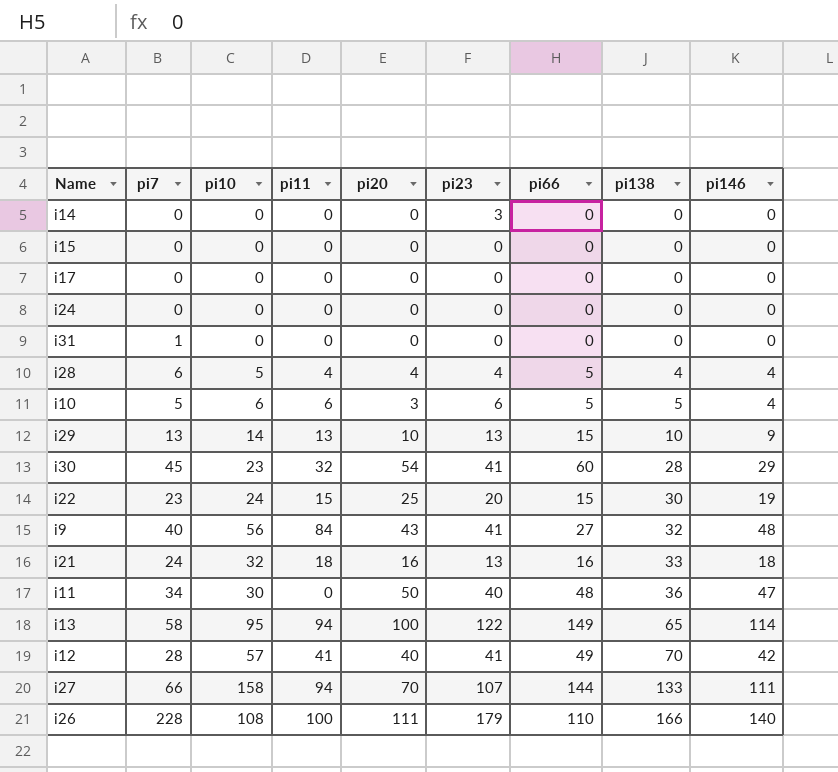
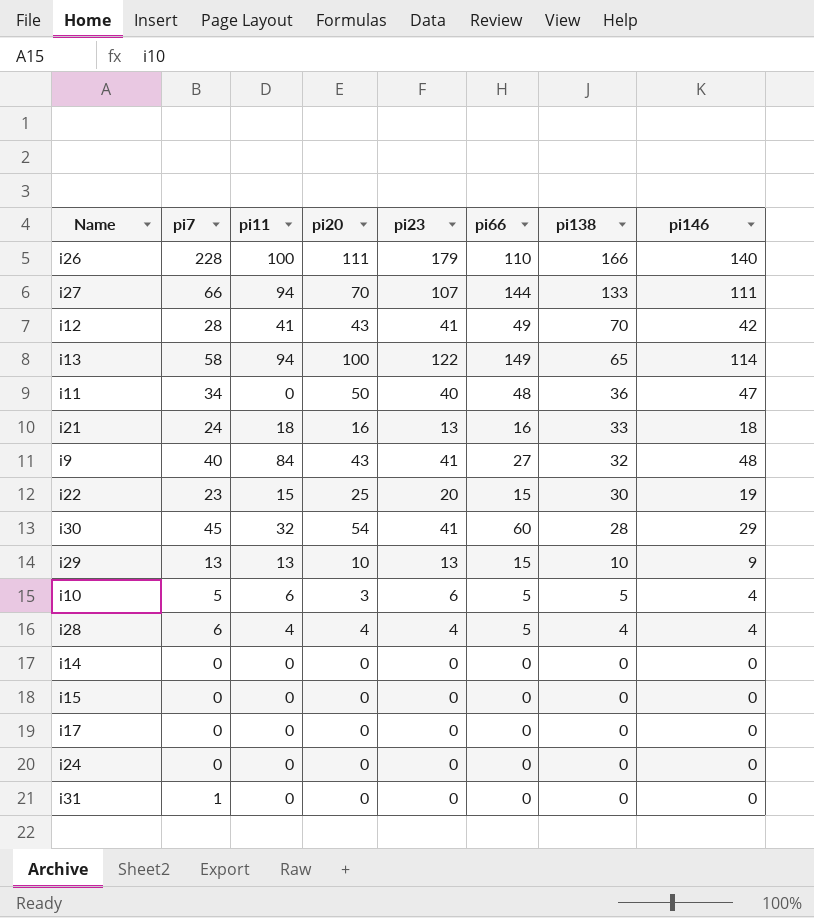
row order: pi138 ascending -> pi138 descending
column pi10 | position: 3 -> none
i12 | pi20: 40 -> 43
i14 | pi23: 3 -> 0

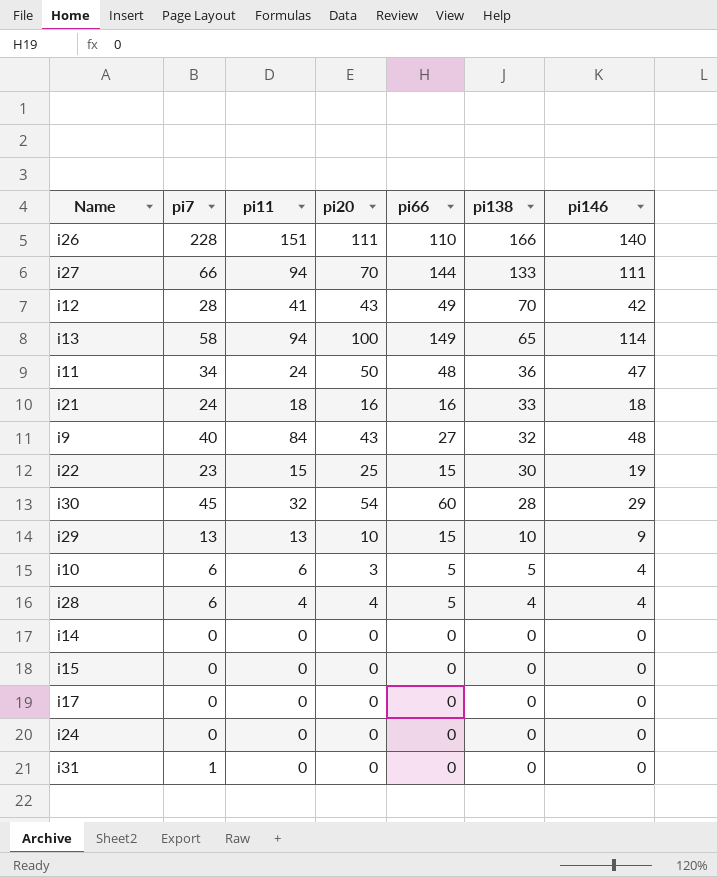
column pi23 | position: 5 -> none
i26 | pi11: 100 -> 151
i11 | pi11: 0 -> 24
i10 | pi7: 5 -> 6

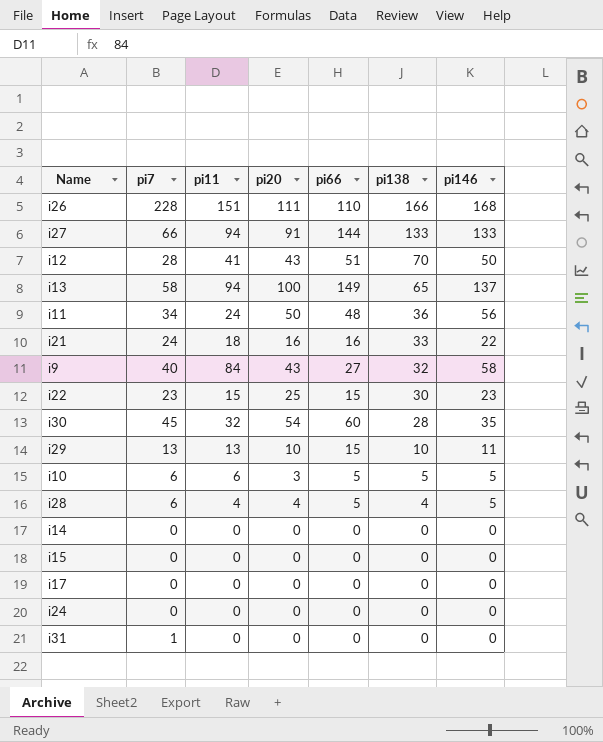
i26 | pi146: 140 -> 168
i27 | pi20: 70 -> 91
i27 | pi146: 111 -> 133
i12 | pi66: 49 -> 51
i12 | pi146: 42 -> 50
i13 | pi146: 114 -> 137
i11 | pi146: 47 -> 56
i21 | pi146: 18 -> 22
i9 | pi146: 48 -> 58
i22 | pi146: 19 -> 23
i30 | pi146: 29 -> 35
i29 | pi146: 9 -> 11
i10 | pi146: 4 -> 5
i28 | pi146: 4 -> 5

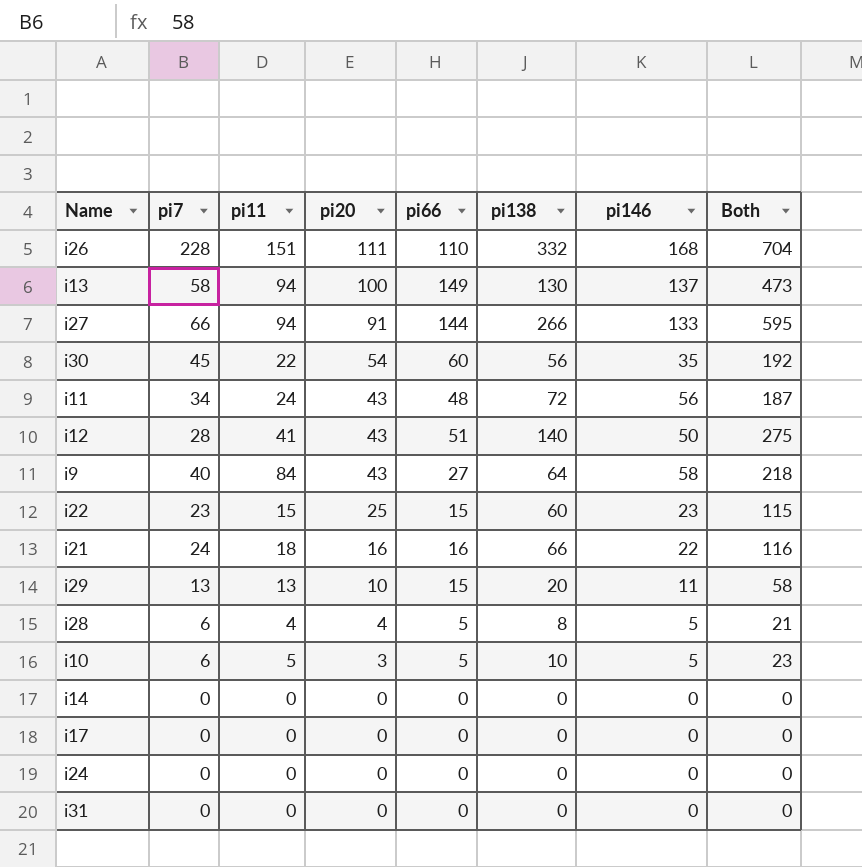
row order: pi138 descending -> pi20 descending
column Both | formula: none -> [pi11] + [pi20] + [pi66] + [pi138]
row i15: 0 | 0 | 0 | 0 | 0 | 0 -> none
i26 | pi138: 166 -> 332
i13 | pi138: 65 -> 130
i27 | pi138: 133 -> 266
i30 | pi11: 32 -> 22
i30 | pi138: 28 -> 56
i11 | pi20: 50 -> 43
i11 | pi138: 36 -> 72
i12 | pi138: 70 -> 140
i9 | pi138: 32 -> 64
i22 | pi138: 30 -> 60
i21 | pi138: 33 -> 66
i29 | pi138: 10 -> 20
i28 | pi138: 4 -> 8
i10 | pi11: 6 -> 5
i10 | pi138: 5 -> 10
i31 | pi7: 1 -> 0

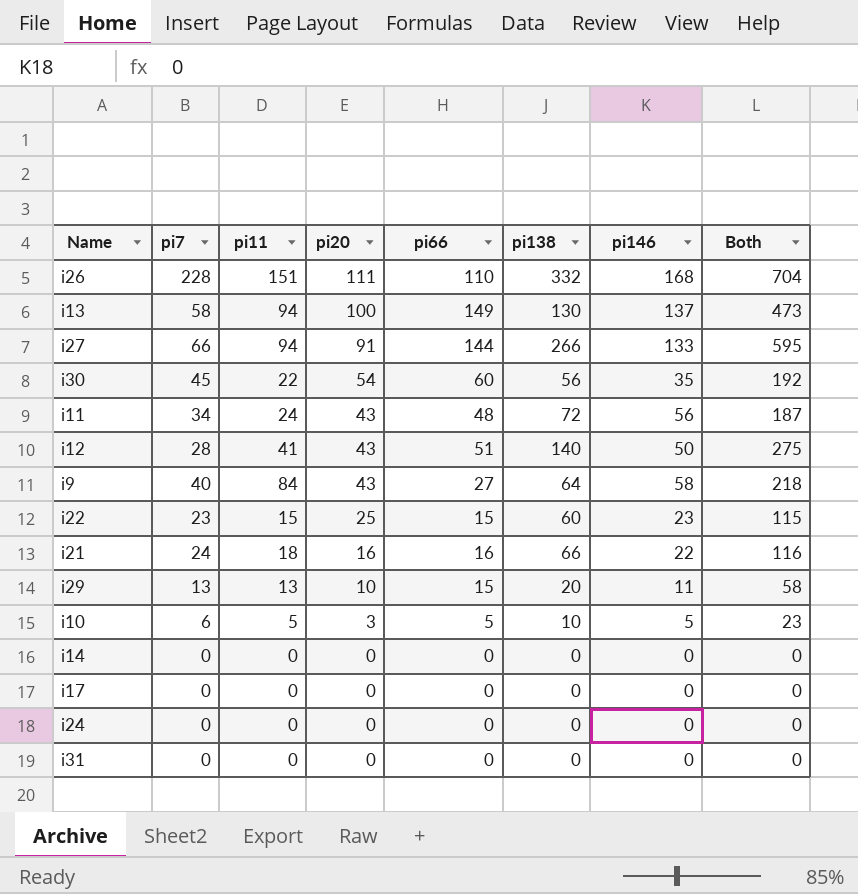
row i28: 6 | 4 | 4 | 5 | 8 | 5 | 21 -> none

